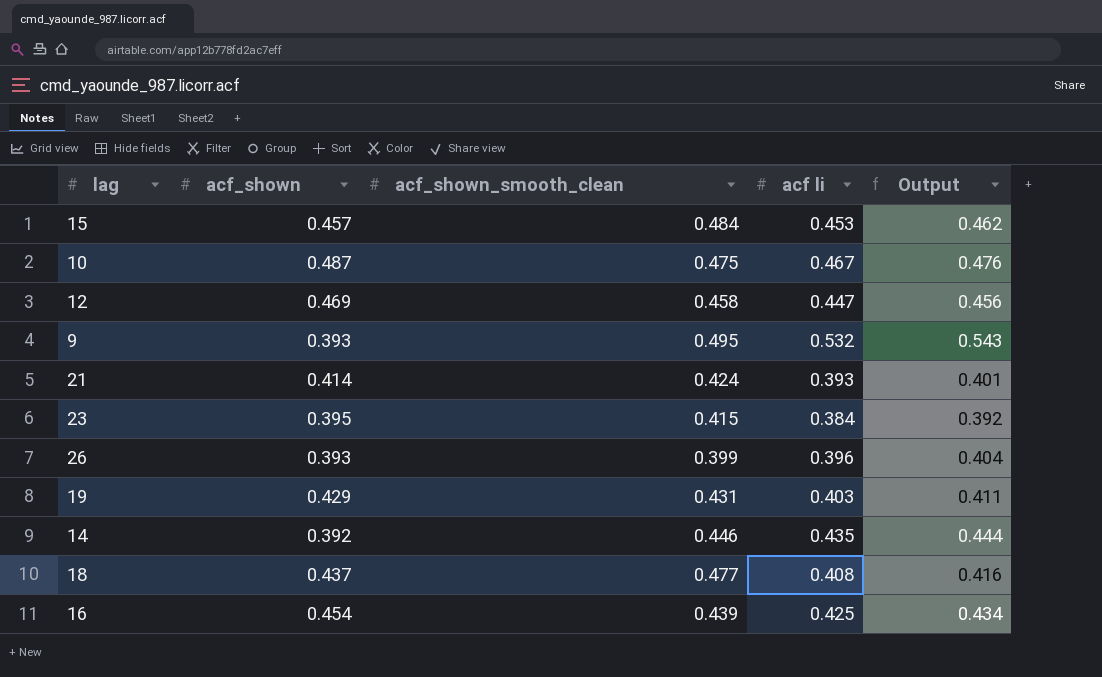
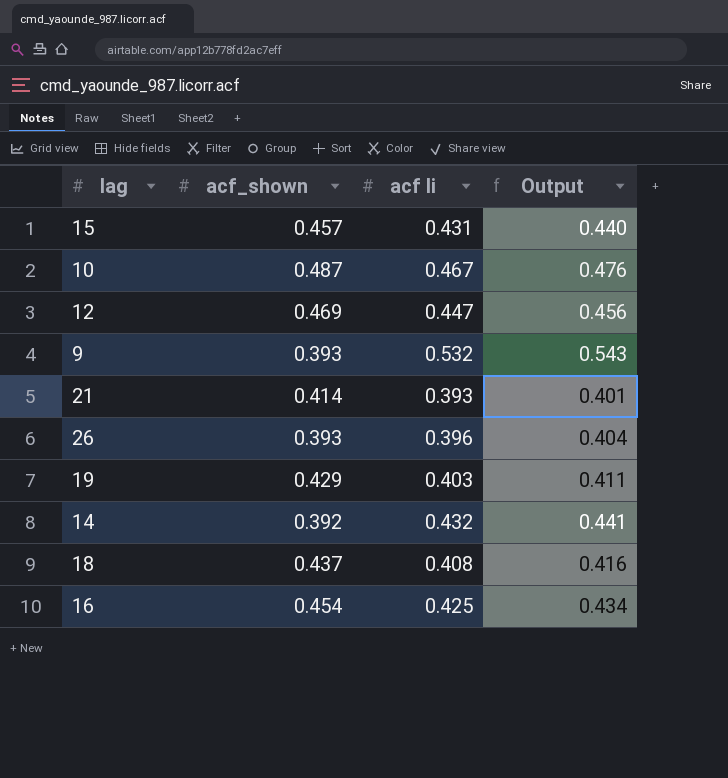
column acf_shown_smooth_clean | position: 3 -> none
row 23: 0.395 | 0.415 | 0.384 | 0.392 -> none
15 | acf li: 0.453 -> 0.431
15 | Output: 0.462 -> 0.440
14 | acf li: 0.435 -> 0.432
14 | Output: 0.444 -> 0.441

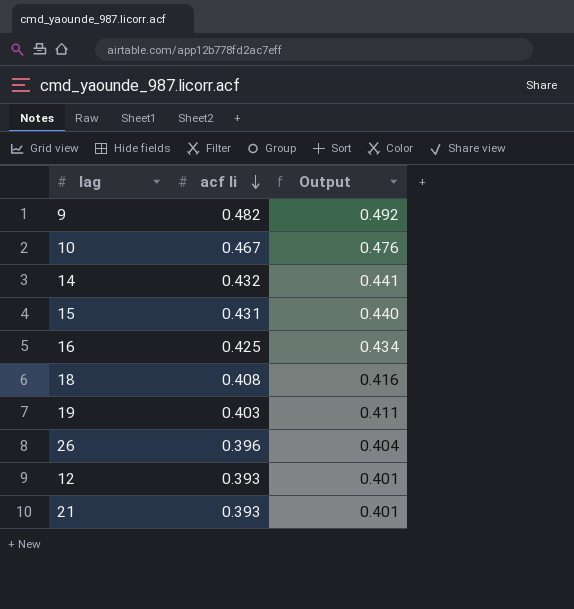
row order: none -> acf li descending
column acf_shown | position: 2 -> none
9 | acf li: 0.532 -> 0.482
9 | Output: 0.543 -> 0.492
12 | acf li: 0.447 -> 0.393
12 | Output: 0.456 -> 0.401

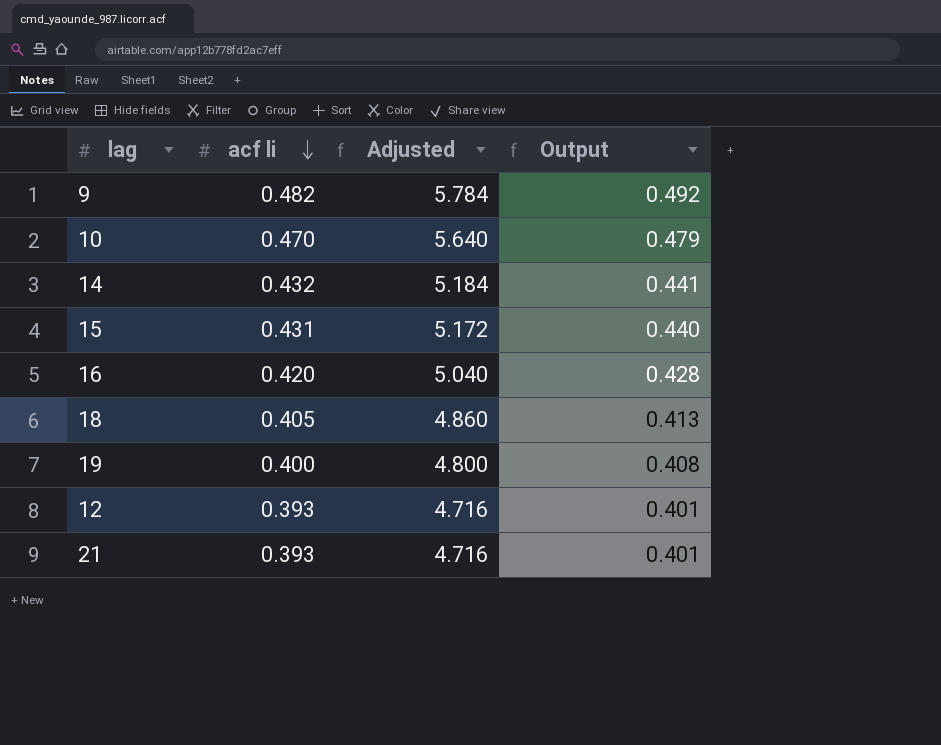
column Adjusted | formula: none -> [acf li] * 12
row 26: 0.396 | 0.404 -> none
10 | acf li: 0.467 -> 0.470
10 | Output: 0.476 -> 0.479
16 | acf li: 0.425 -> 0.420
16 | Output: 0.434 -> 0.428
18 | acf li: 0.408 -> 0.405
18 | Output: 0.416 -> 0.413
19 | acf li: 0.403 -> 0.400
19 | Output: 0.411 -> 0.408

